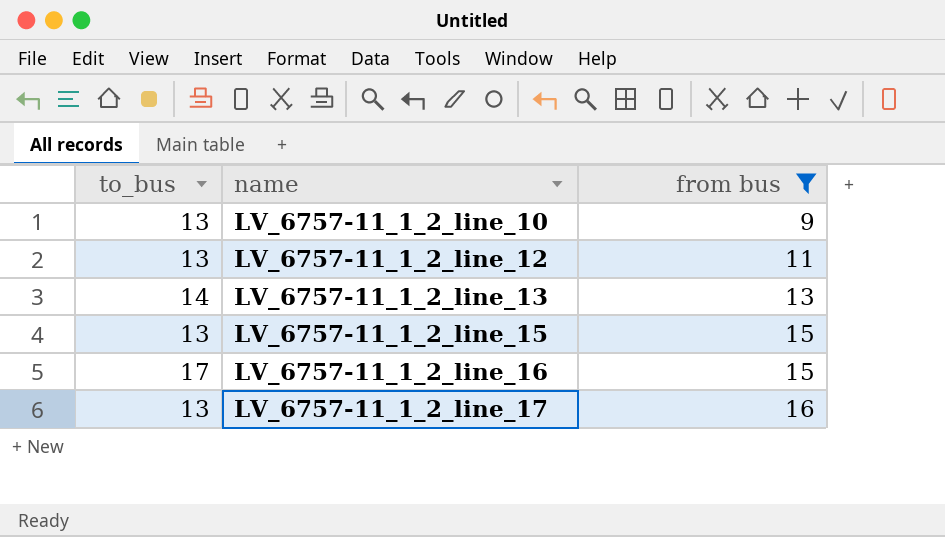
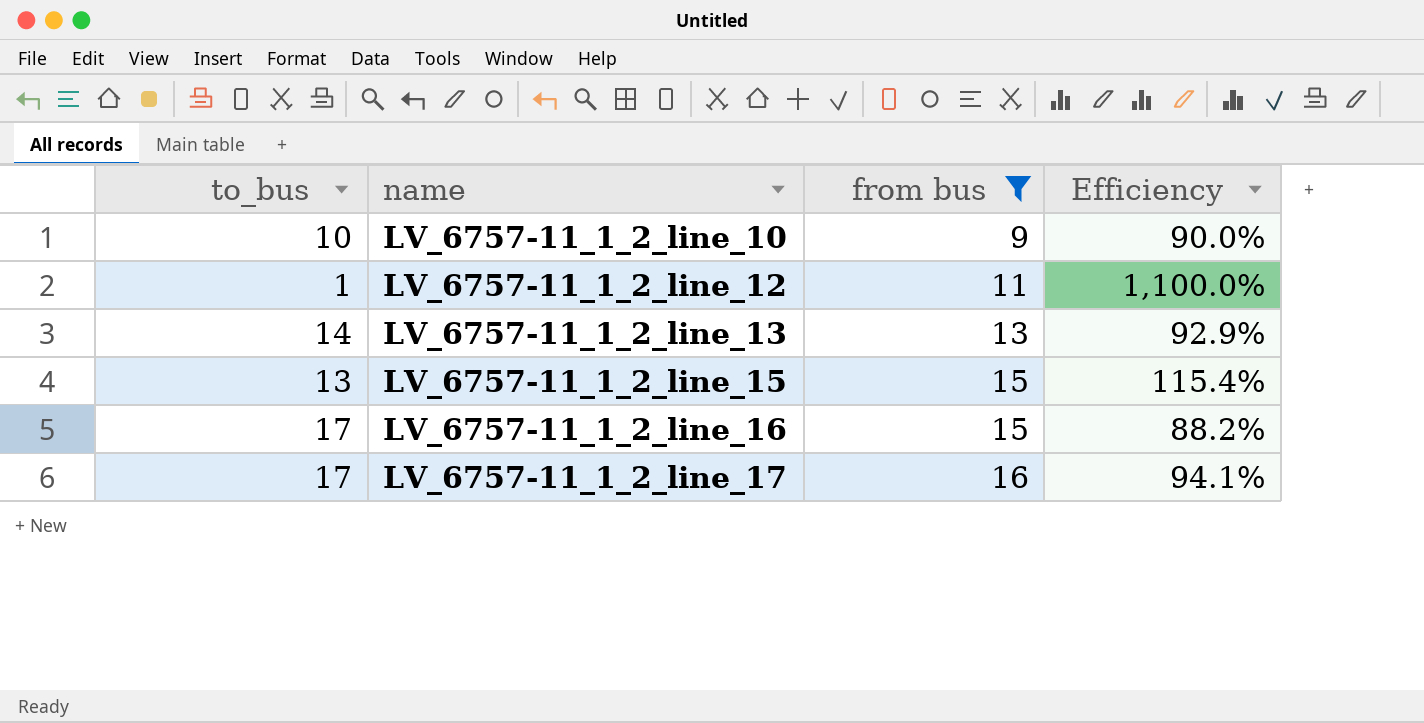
column Efficiency | formula: none -> [from bus] / [to_bus]
LV_6757-11_1_2_line_10 | to_bus: 13 -> 10
LV_6757-11_1_2_line_12 | to_bus: 13 -> 1
LV_6757-11_1_2_line_17 | to_bus: 13 -> 17

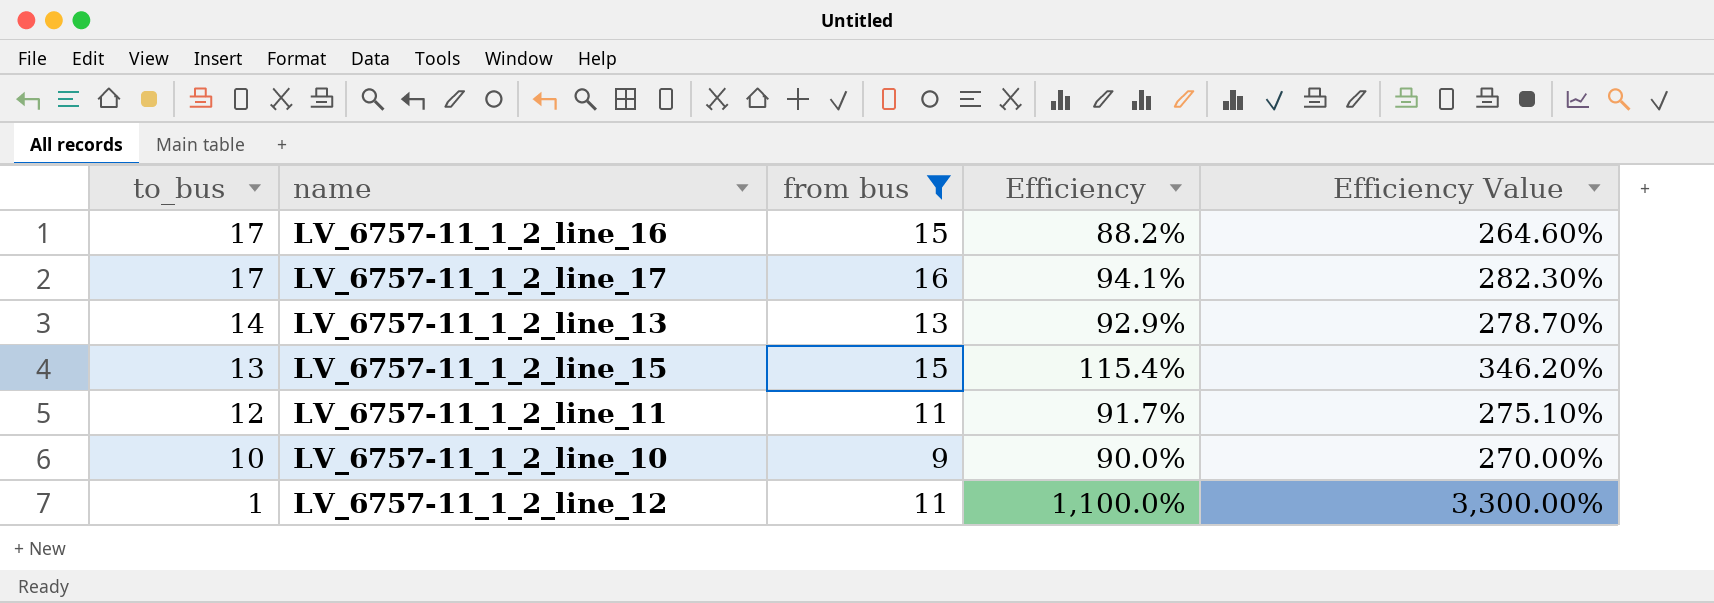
row order: name ascending -> to_bus descending
column Efficiency Value | formula: none -> [Efficiency] * 3
row LV_6757-11_1_2_line_11: none -> 12 | 11 | 91.7% | 275.10%

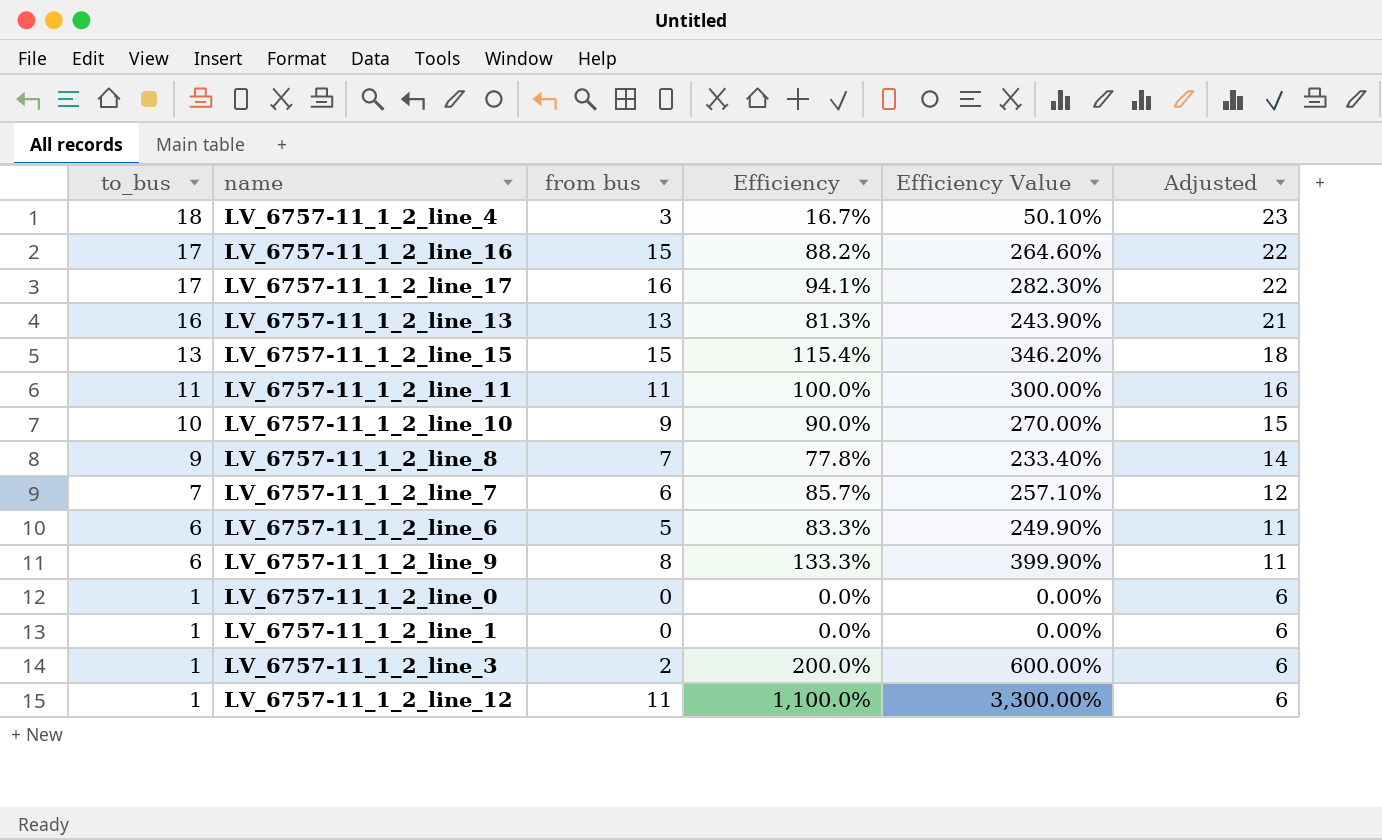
filter: from bus >= 9 -> none
column Adjusted | formula: none -> [to_bus] + 5
LV_6757-11_1_2_line_13 | to_bus: 14 -> 16
LV_6757-11_1_2_line_13 | Efficiency: 92.9% -> 81.3%
LV_6757-11_1_2_line_13 | Efficiency Value: 278.70% -> 243.90%
LV_6757-11_1_2_line_11 | to_bus: 12 -> 11
LV_6757-11_1_2_line_11 | Efficiency: 91.7% -> 100.0%
LV_6757-11_1_2_line_11 | Efficiency Value: 275.10% -> 300.00%

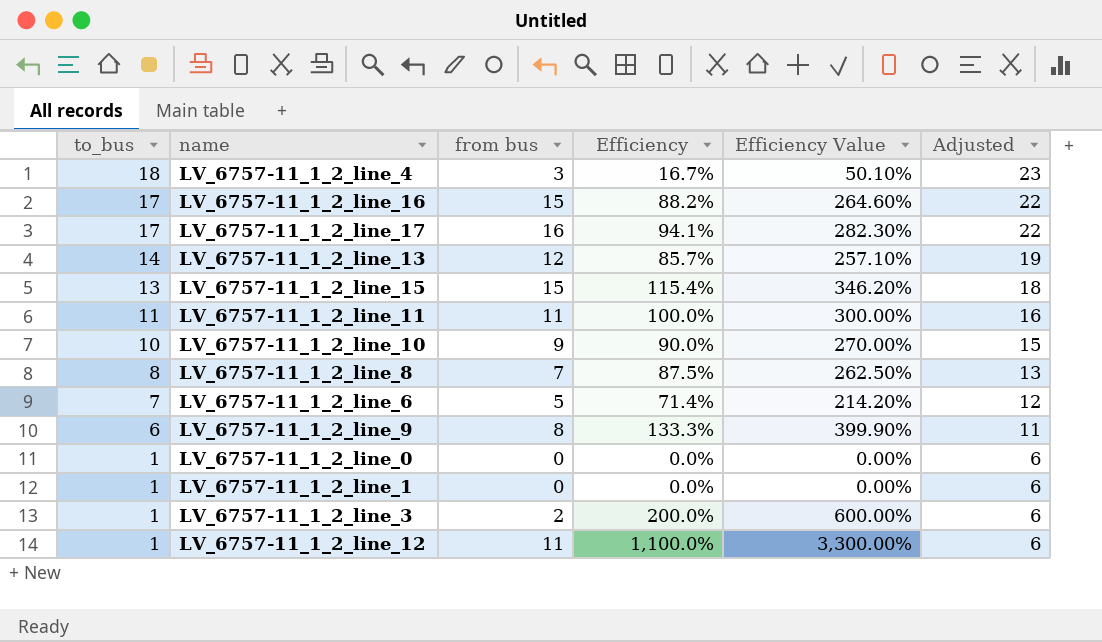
row LV_6757-11_1_2_line_7: 7 | 6 | 85.7% | 257.10% | 12 -> none
LV_6757-11_1_2_line_13 | to_bus: 16 -> 14
LV_6757-11_1_2_line_13 | from bus: 13 -> 12
LV_6757-11_1_2_line_13 | Efficiency: 81.3% -> 85.7%
LV_6757-11_1_2_line_13 | Efficiency Value: 243.90% -> 257.10%
LV_6757-11_1_2_line_13 | Adjusted: 21 -> 19
LV_6757-11_1_2_line_8 | to_bus: 9 -> 8
LV_6757-11_1_2_line_8 | Efficiency: 77.8% -> 87.5%
LV_6757-11_1_2_line_8 | Efficiency Value: 233.40% -> 262.50%
LV_6757-11_1_2_line_8 | Adjusted: 14 -> 13
LV_6757-11_1_2_line_6 | to_bus: 6 -> 7
LV_6757-11_1_2_line_6 | Efficiency: 83.3% -> 71.4%
LV_6757-11_1_2_line_6 | Efficiency Value: 249.90% -> 214.20%
LV_6757-11_1_2_line_6 | Adjusted: 11 -> 12

